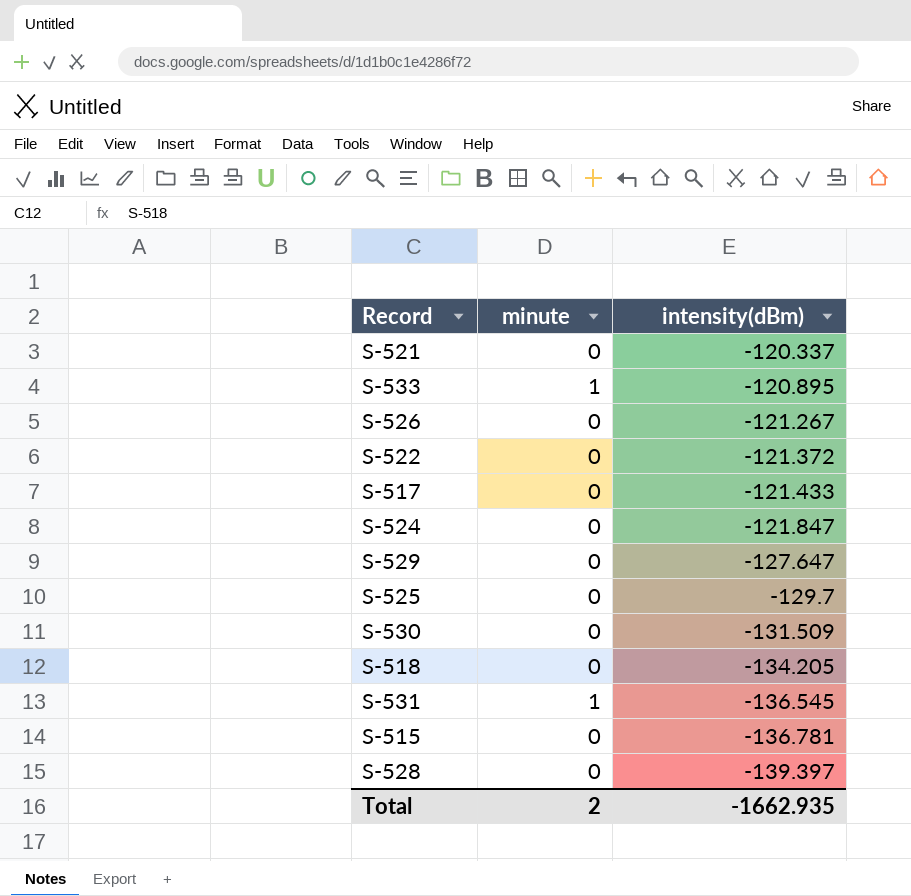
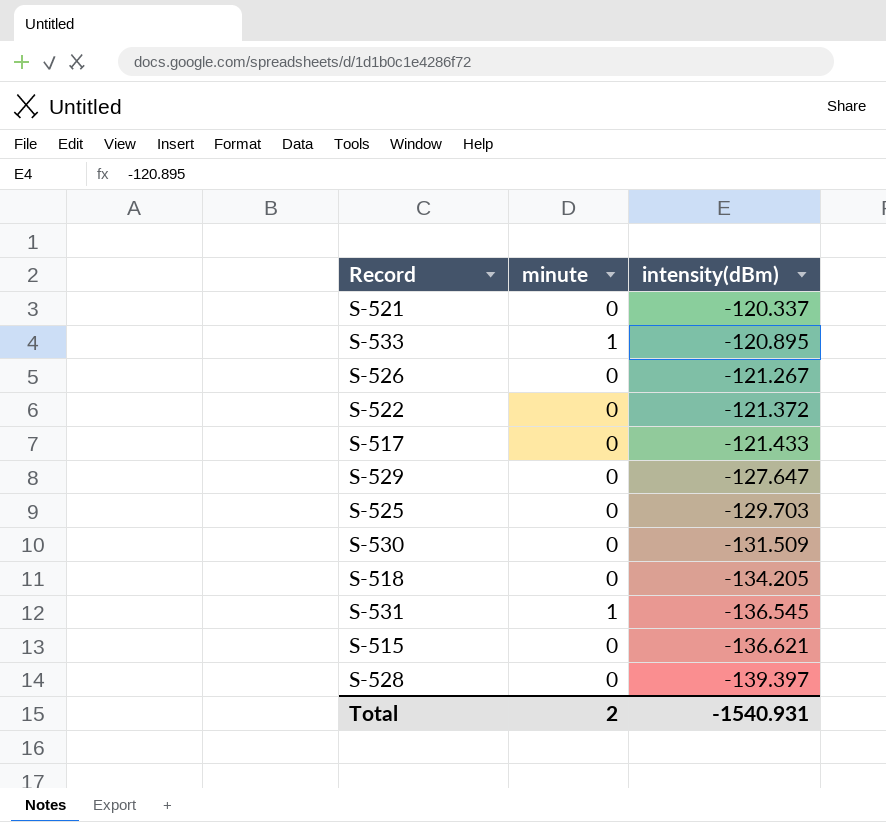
row S-524: 0 | -121.847 -> none
S-525 | intensity(dBm): -129.7 -> -129.703
S-515 | intensity(dBm): -136.781 -> -136.621
Total | intensity(dBm): -1662.935 -> -1540.931

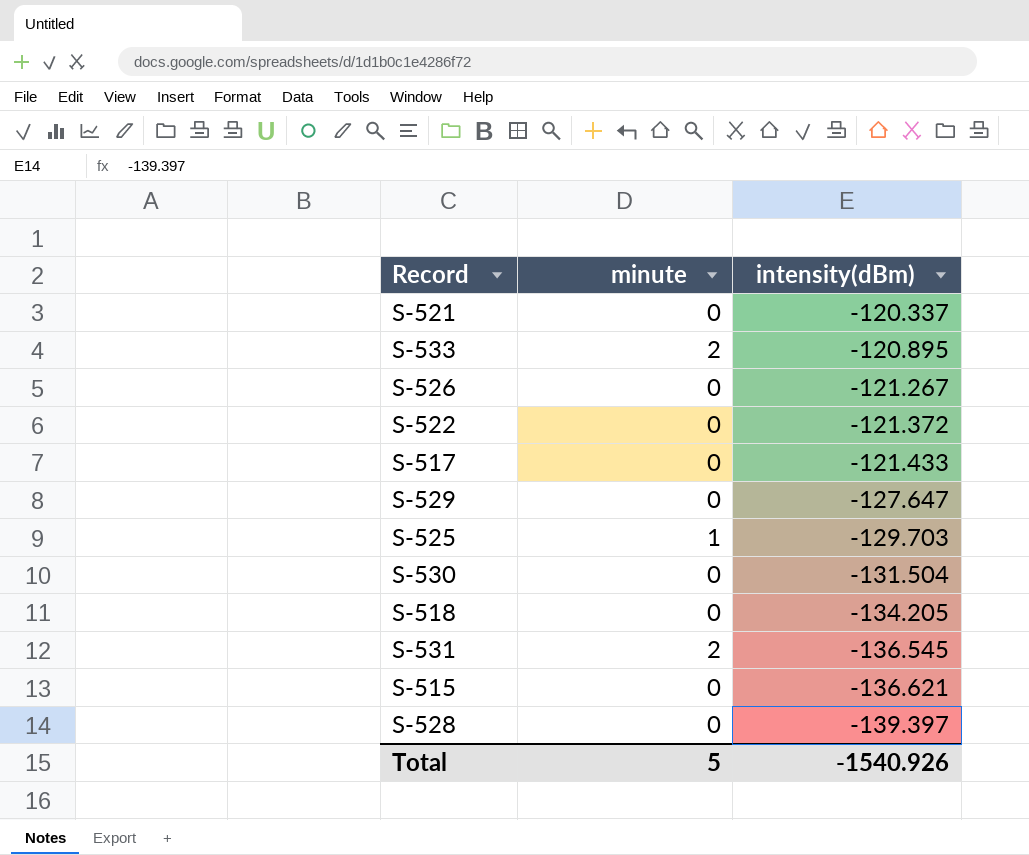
S-533 | minute: 1 -> 2
S-525 | minute: 0 -> 1
S-530 | intensity(dBm): -131.509 -> -131.504
S-531 | minute: 1 -> 2
Total | minute: 2 -> 5
Total | intensity(dBm): -1540.931 -> -1540.926

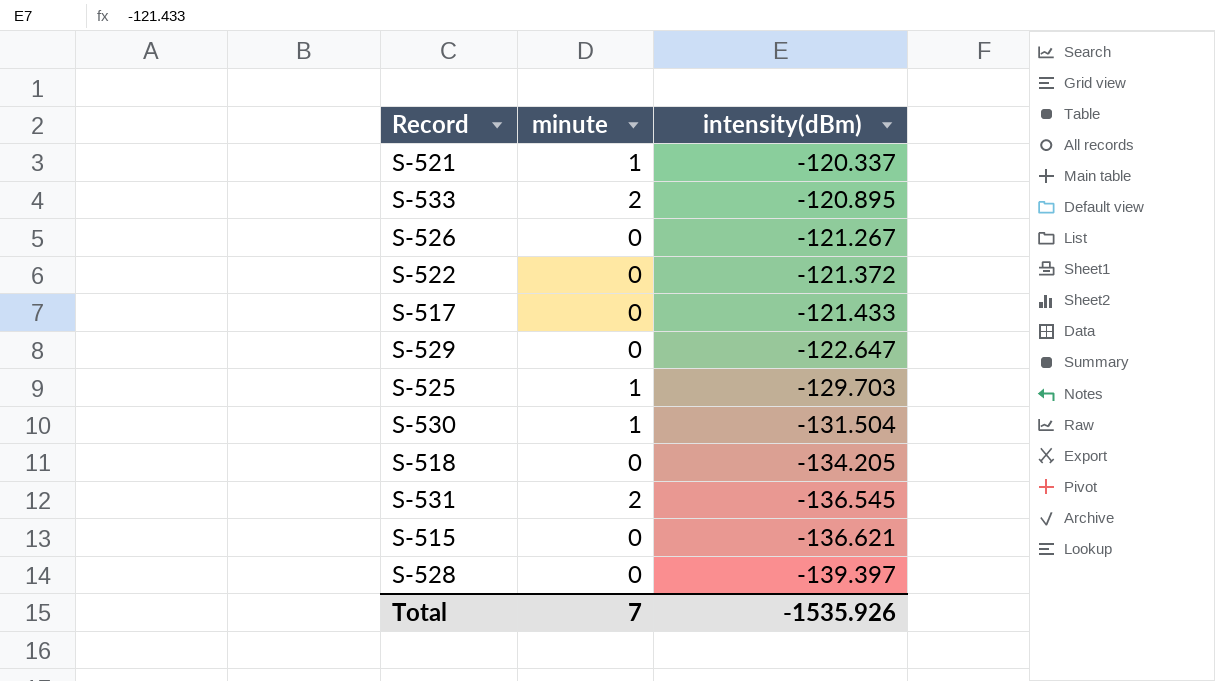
S-521 | minute: 0 -> 1
S-529 | intensity(dBm): -127.647 -> -122.647
S-530 | minute: 0 -> 1
Total | minute: 5 -> 7
Total | intensity(dBm): -1540.926 -> -1535.926

